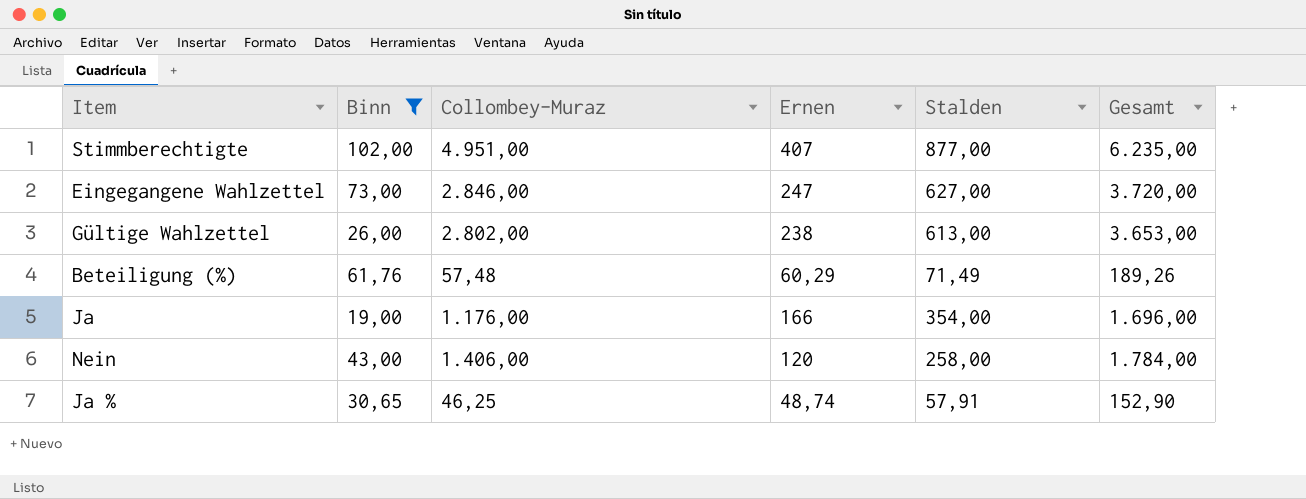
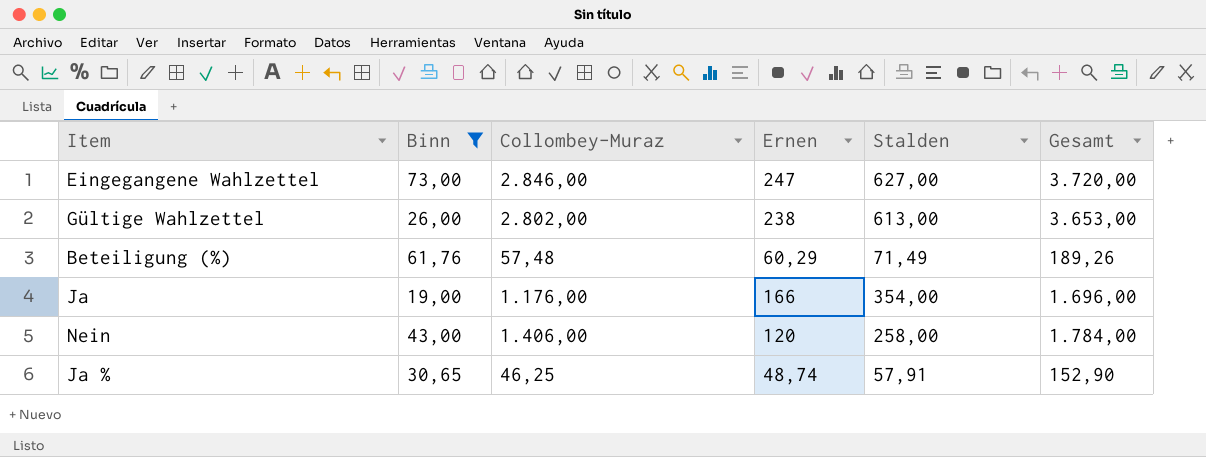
row Stimmberechtigte: 102,00 | 4.951,00 | 407 | 877,00 | 6.235,00 -> none

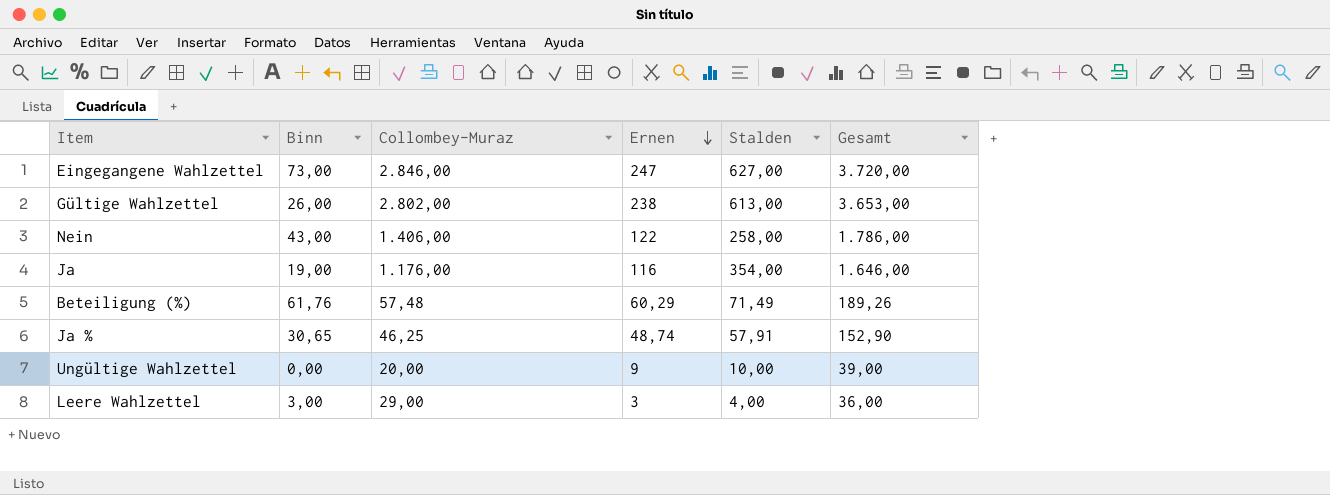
filter: Binn >= 19,00 -> none
row order: none -> Ernen descending
Nein | Ernen: 120 -> 122
Nein | Gesamt: 1.784,00 -> 1.786,00
Ja | Ernen: 166 -> 116
Ja | Gesamt: 1.696,00 -> 1.646,00

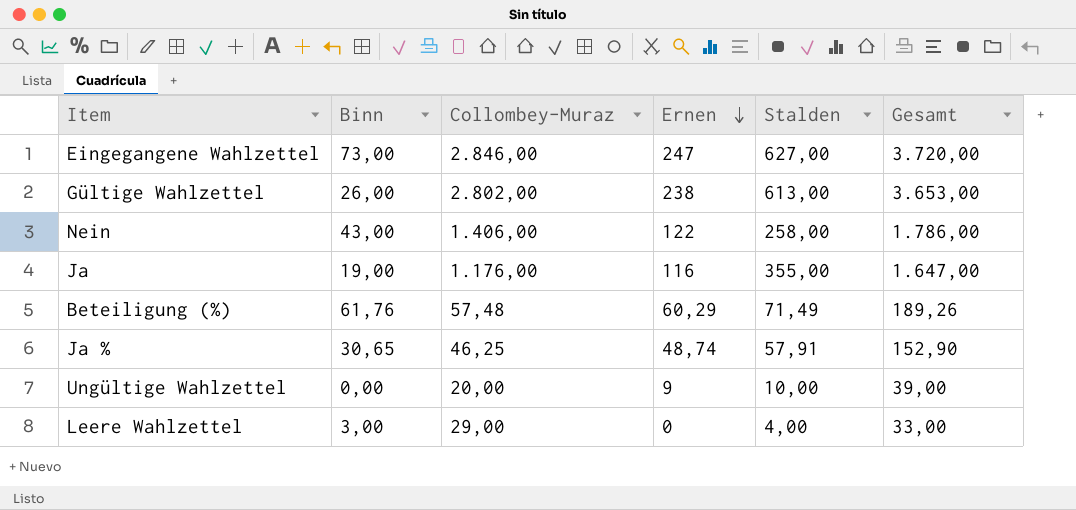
Ja | Stalden: 354,00 -> 355,00
Ja | Gesamt: 1.646,00 -> 1.647,00
Leere Wahlzettel | Ernen: 3 -> 0
Leere Wahlzettel | Gesamt: 36,00 -> 33,00

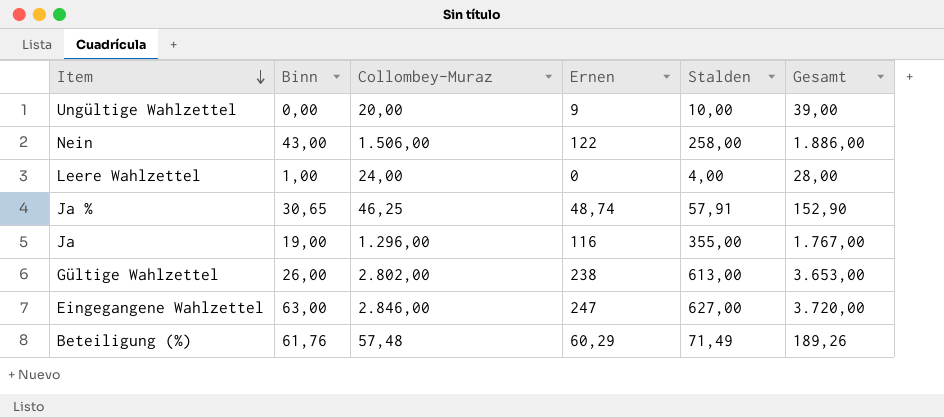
row order: Ernen descending -> Item descending
Nein | Collombey-Muraz: 1.406,00 -> 1.506,00
Nein | Gesamt: 1.786,00 -> 1.886,00
Leere Wahlzettel | Binn: 3,00 -> 1,00
Leere Wahlzettel | Collombey-Muraz: 29,00 -> 24,00
Leere Wahlzettel | Gesamt: 33,00 -> 28,00
Ja | Collombey-Muraz: 1.176,00 -> 1.296,00
Ja | Gesamt: 1.647,00 -> 1.767,00
Eingegangene Wahlzettel | Binn: 73,00 -> 63,00

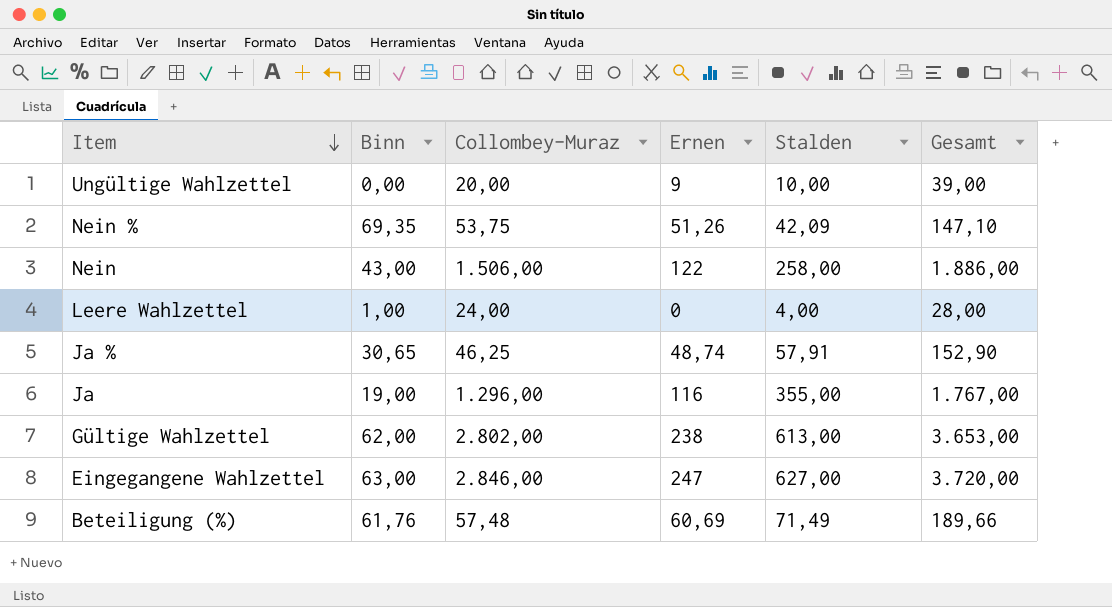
row Nein %: none -> 69,35 | 53,75 | 51,26 | 42,09 | 147,10
Gültige Wahlzettel | Binn: 26,00 -> 62,00
Beteiligung (%) | Ernen: 60,29 -> 60,69
Beteiligung (%) | Gesamt: 189,26 -> 189,66

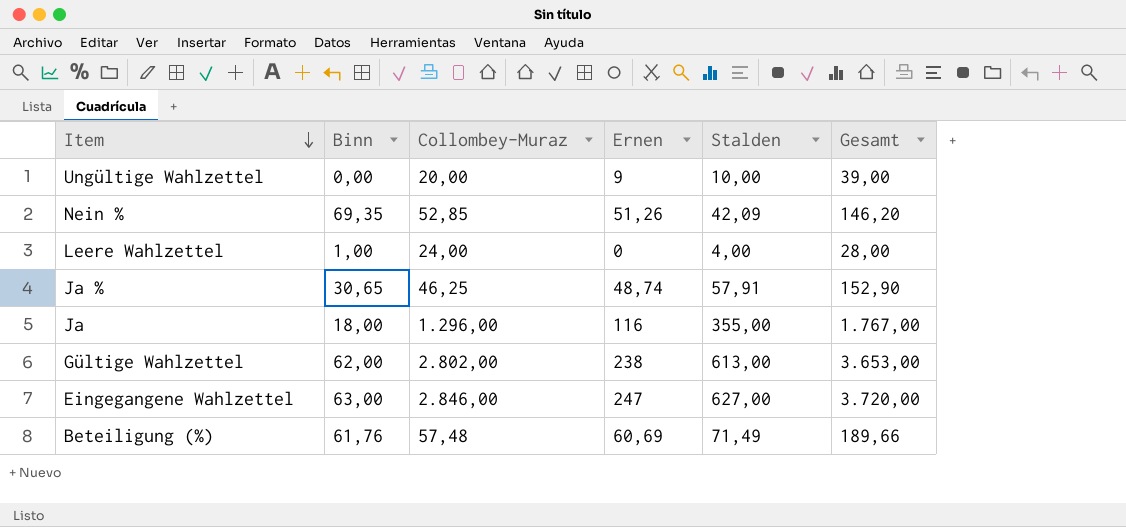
row Nein: 43,00 | 1.506,00 | 122 | 258,00 | 1.886,00 -> none
Nein % | Collombey-Muraz: 53,75 -> 52,85
Nein % | Gesamt: 147,10 -> 146,20
Ja | Binn: 19,00 -> 18,00

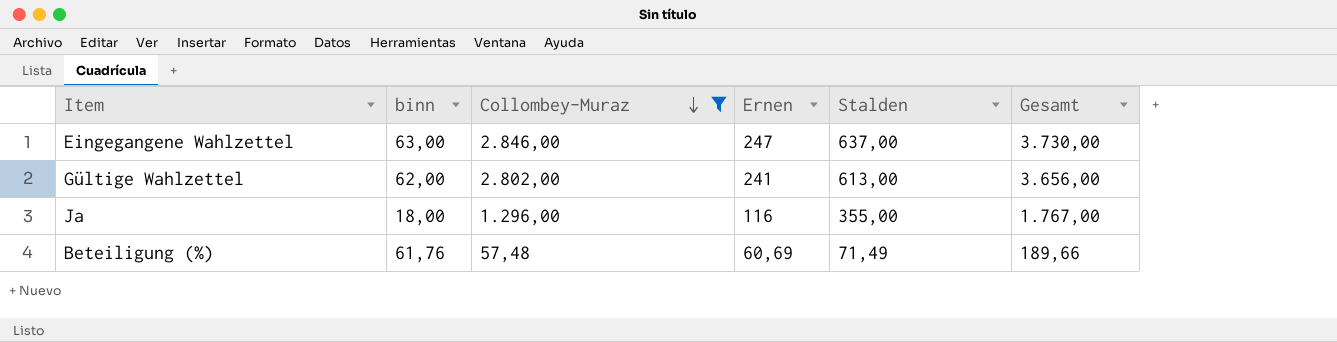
filter: none -> Collombey-Muraz >= 57,48
row order: Item descending -> Collombey-Muraz descending
column name: Binn -> binn
Eingegangene Wahlzettel | Stalden: 627,00 -> 637,00
Eingegangene Wahlzettel | Gesamt: 3.720,00 -> 3.730,00
Gültige Wahlzettel | Ernen: 238 -> 241
Gültige Wahlzettel | Gesamt: 3.653,00 -> 3.656,00

